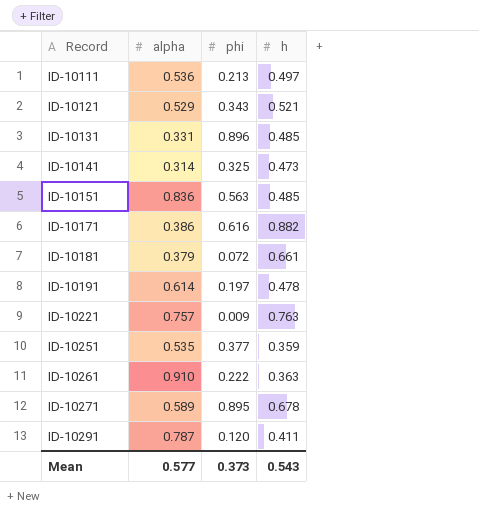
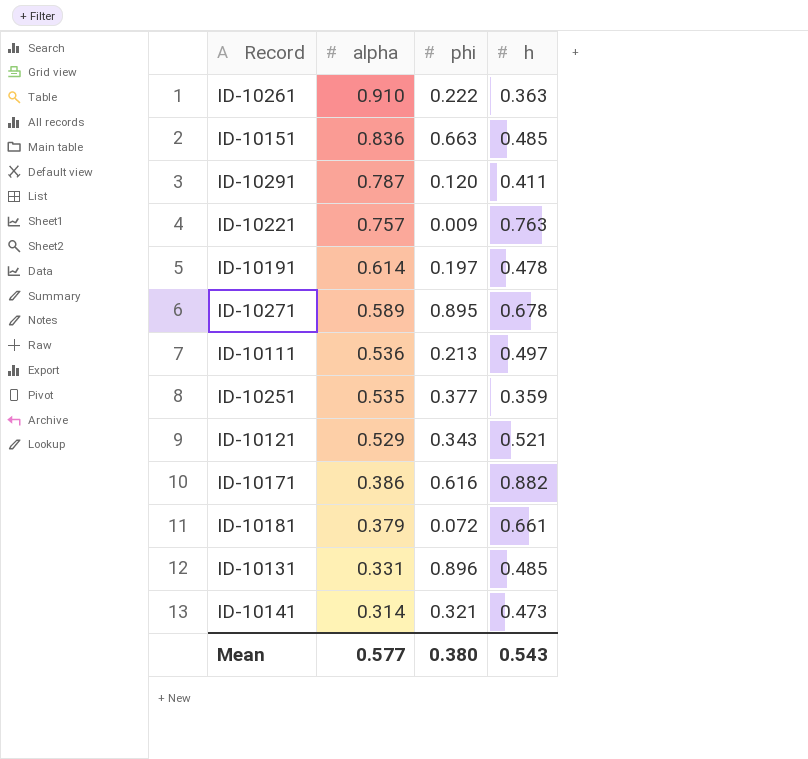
row order: Record ascending -> alpha descending
ID-10151 | phi: 0.563 -> 0.663
ID-10141 | phi: 0.325 -> 0.321
Mean | phi: 0.373 -> 0.380

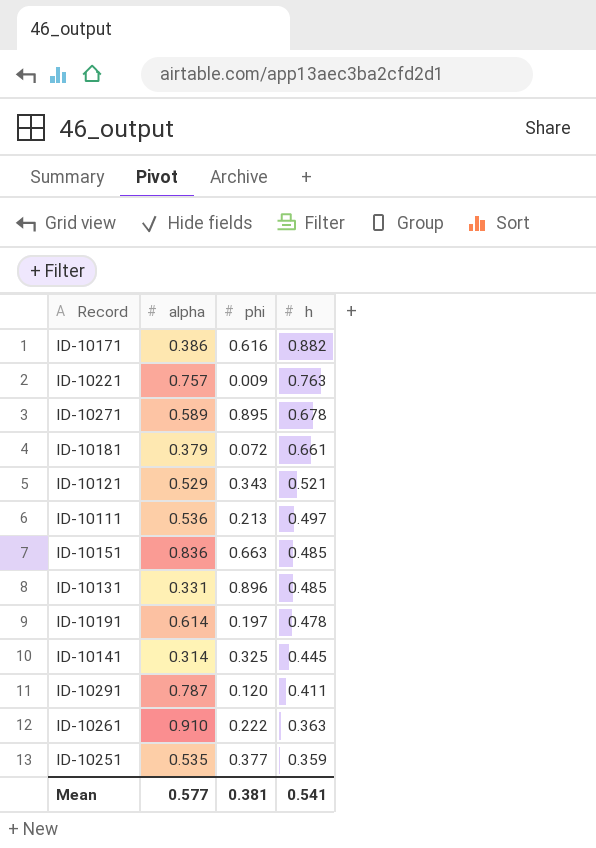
row order: alpha descending -> h descending
ID-10141 | phi: 0.321 -> 0.325
ID-10141 | h: 0.473 -> 0.445
Mean | phi: 0.380 -> 0.381
Mean | h: 0.543 -> 0.541

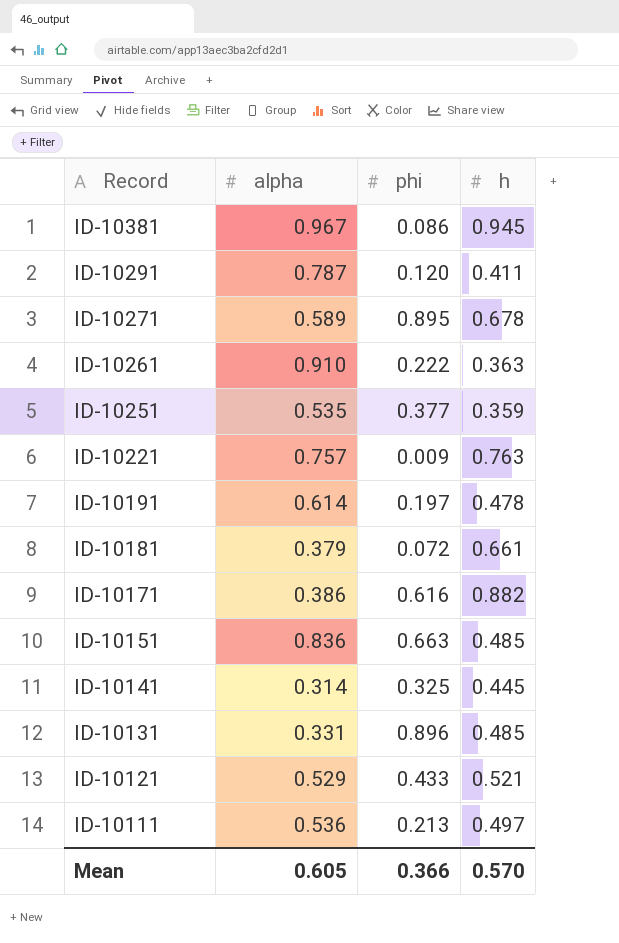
row order: h descending -> Record descending
row ID-10381: none -> 0.967 | 0.086 | 0.945
ID-10121 | phi: 0.343 -> 0.433
Mean | alpha: 0.577 -> 0.605
Mean | phi: 0.381 -> 0.366
Mean | h: 0.541 -> 0.570

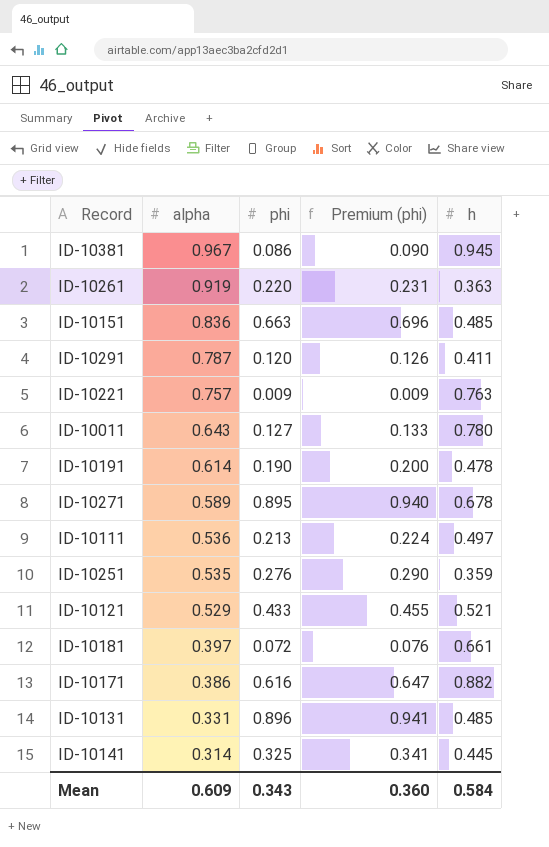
row order: Record descending -> alpha descending
column Premium (phi) | formula: none -> [phi] * 1.05
ID-10261 | alpha: 0.910 -> 0.919
ID-10261 | phi: 0.222 -> 0.220
row ID-10011: none -> 0.643 | 0.127 | 0.133 | 0.780
ID-10191 | phi: 0.197 -> 0.190
ID-10251 | phi: 0.377 -> 0.276
ID-10181 | alpha: 0.379 -> 0.397
Mean | alpha: 0.605 -> 0.609
Mean | phi: 0.366 -> 0.343
Mean | h: 0.570 -> 0.584

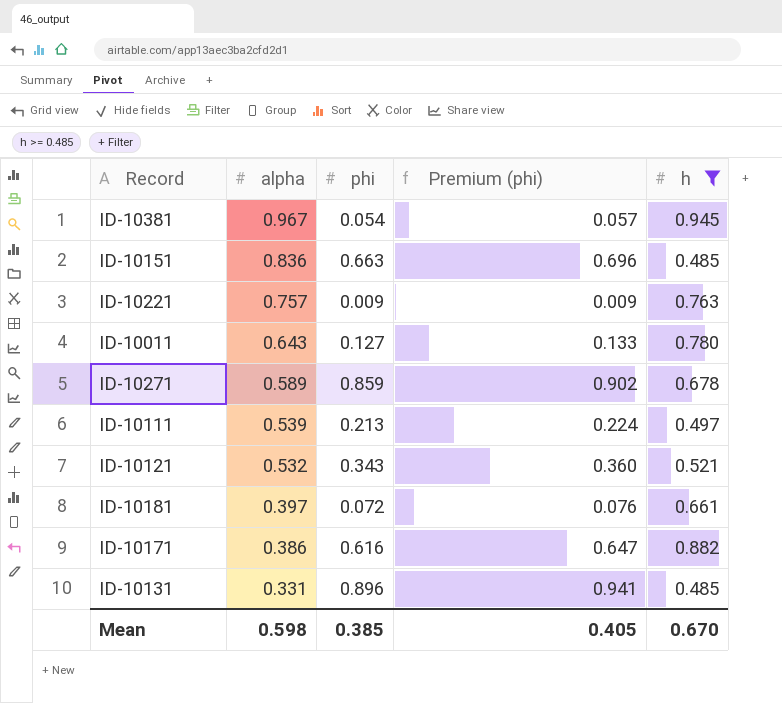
filter: none -> h >= 0.485
ID-10381 | phi: 0.086 -> 0.054
ID-10381 | Premium (phi): 0.090 -> 0.057
ID-10271 | phi: 0.895 -> 0.859
ID-10271 | Premium (phi): 0.940 -> 0.902
ID-10111 | alpha: 0.536 -> 0.539
ID-10121 | alpha: 0.529 -> 0.532
ID-10121 | phi: 0.433 -> 0.343
ID-10121 | Premium (phi): 0.455 -> 0.360
Mean | alpha: 0.609 -> 0.598
Mean | phi: 0.343 -> 0.385
Mean | Premium (phi): 0.360 -> 0.405
Mean | h: 0.584 -> 0.670

